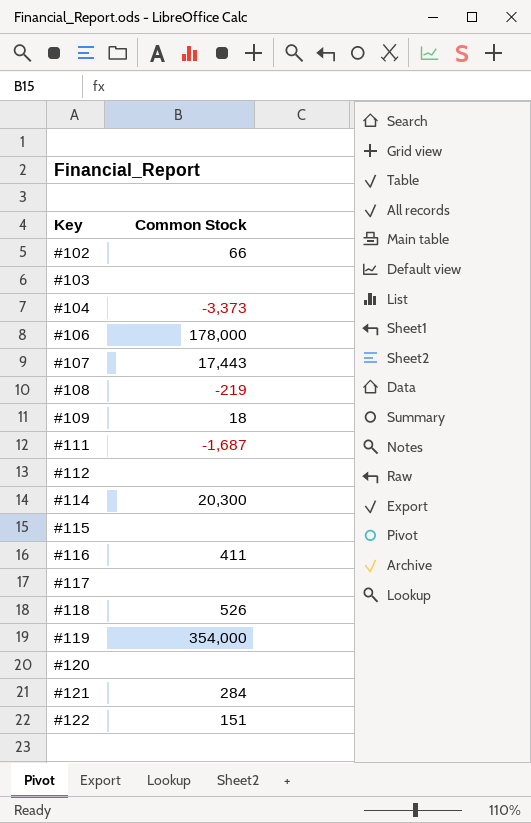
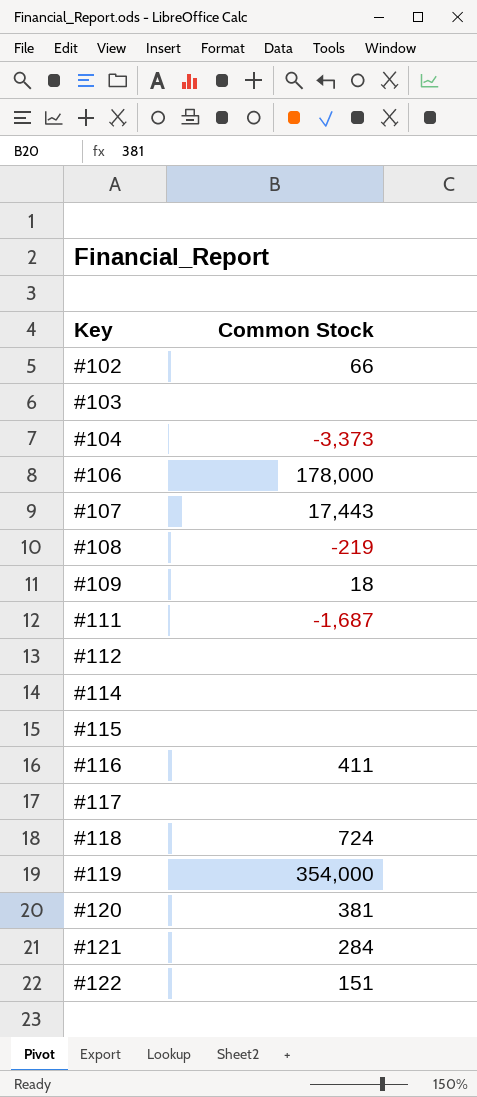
#114 | Common Stock: 20,300 -> none
#118 | Common Stock: 526 -> 724
#120 | Common Stock: none -> 381

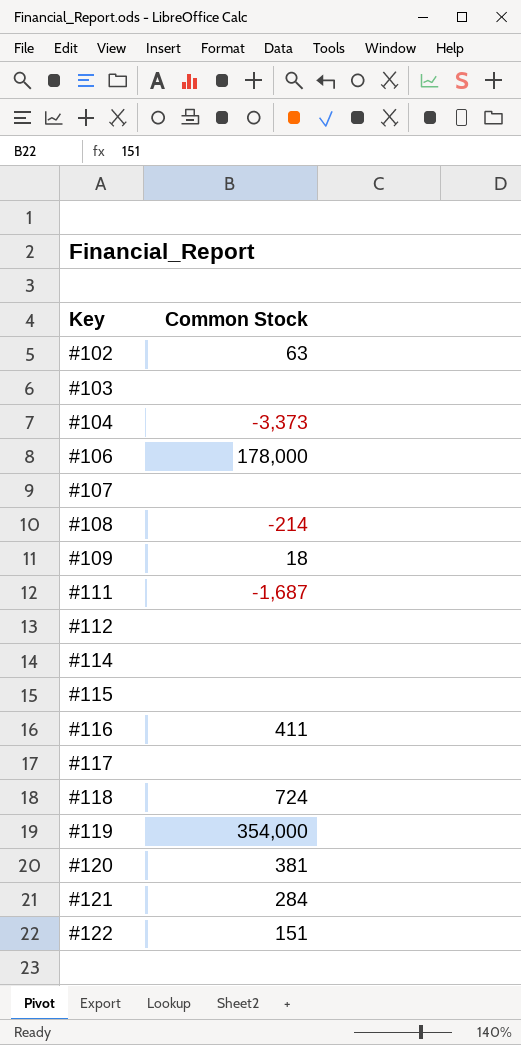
#102 | Common Stock: 66 -> 63
#107 | Common Stock: 17,443 -> none
#108 | Common Stock: -219 -> -214

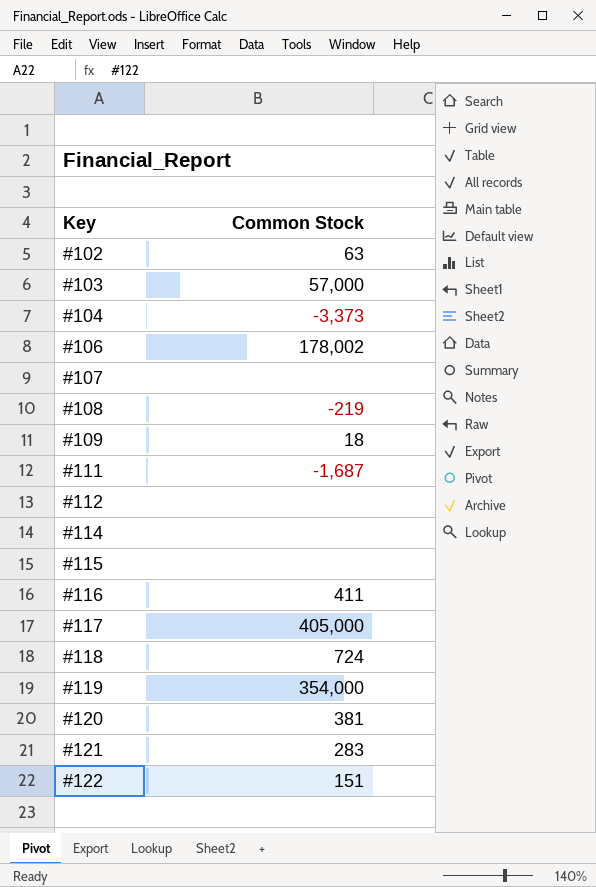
#103 | Common Stock: none -> 57,000
#106 | Common Stock: 178,000 -> 178,002
#108 | Common Stock: -214 -> -219
#117 | Common Stock: none -> 405,000
#121 | Common Stock: 284 -> 283

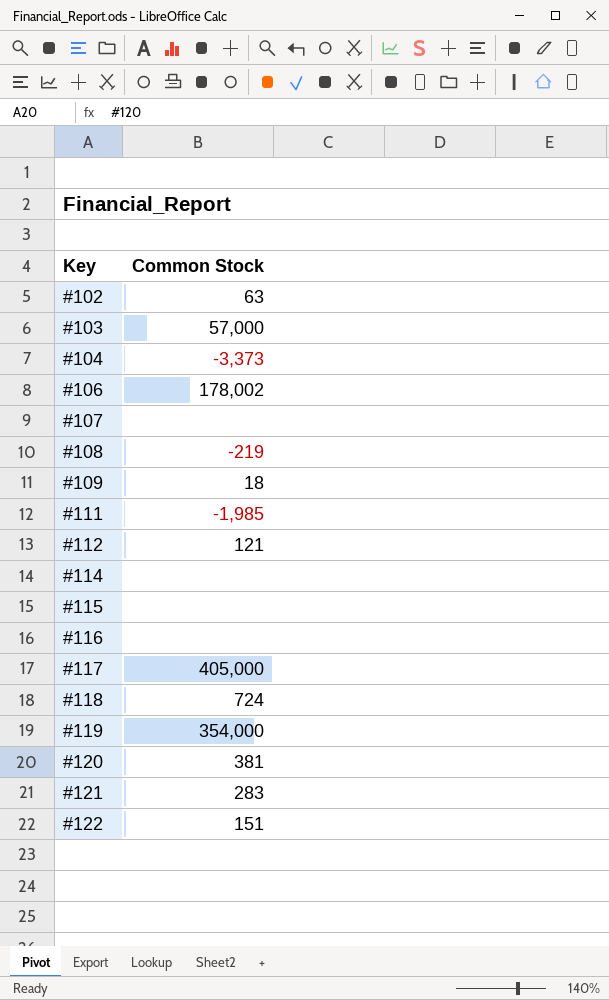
#111 | Common Stock: -1,687 -> -1,985
#112 | Common Stock: none -> 121
#116 | Common Stock: 411 -> none

